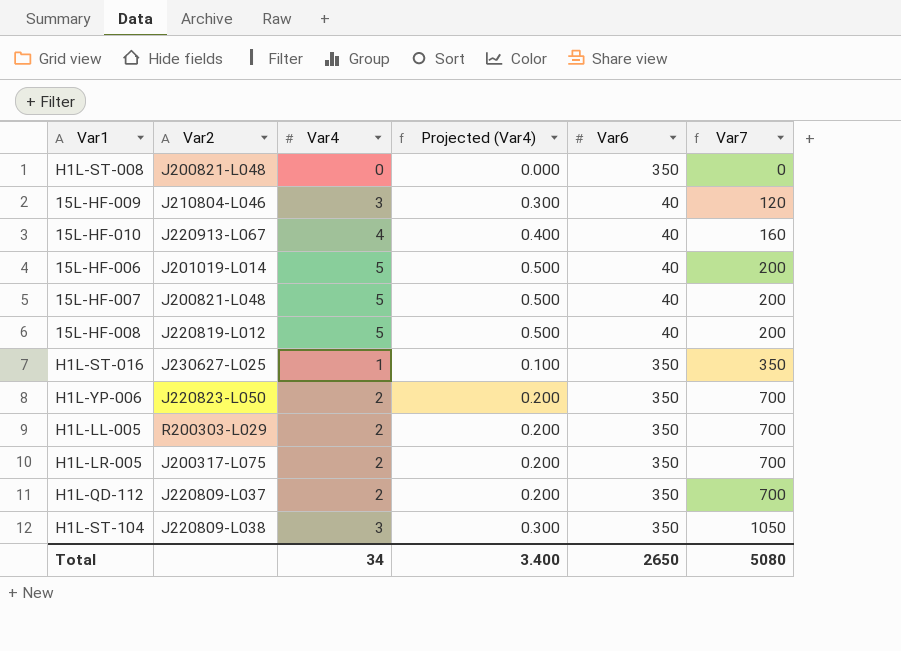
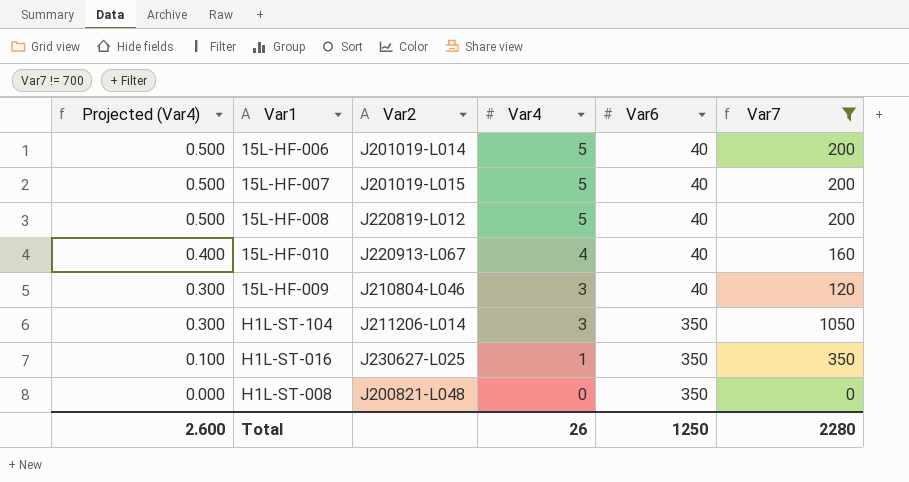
filter: none -> Var7 != 700
row order: Var7 ascending -> Projected (Var4) descending
column Projected (Var4) | position: 4 -> 1
15L-HF-007 | Var2: J200821-L048 -> J201019-L015
H1L-ST-104 | Var2: J220809-L038 -> J211206-L014
Total | Projected (Var4): 3.400 -> 2.600
Total | Var4: 34 -> 26
Total | Var6: 2650 -> 1250
Total | Var7: 5080 -> 2280

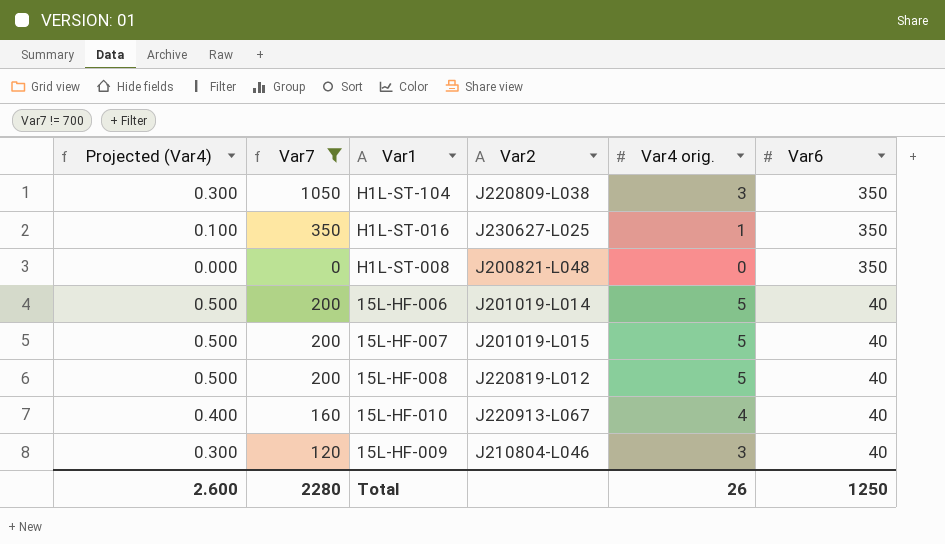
row order: Projected (Var4) descending -> Var6 descending
column Var7 | position: 6 -> 2
column name: Var4 -> Var4 orig.
H1L-ST-104 | Var2: J211206-L014 -> J220809-L038

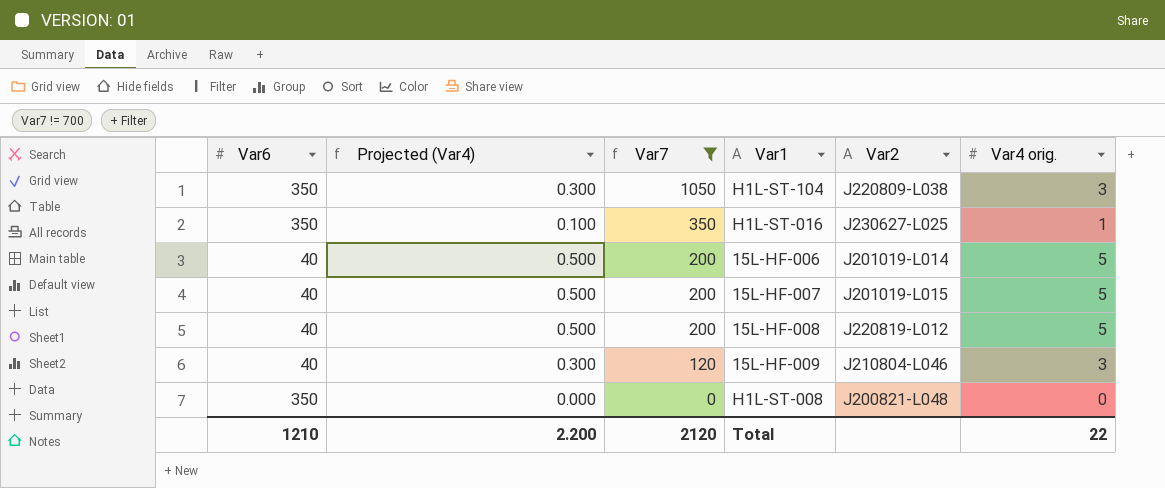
row order: Var6 descending -> Var7 descending
column Var6 | position: 6 -> 1
row 15L-HF-010: 0.400 | 160 | J220913-L067 | 4 | 40 -> none
Total | Var6: 1250 -> 1210
Total | Projected (Var4): 2.600 -> 2.200
Total | Var7: 2280 -> 2120
Total | Var4 orig.: 26 -> 22

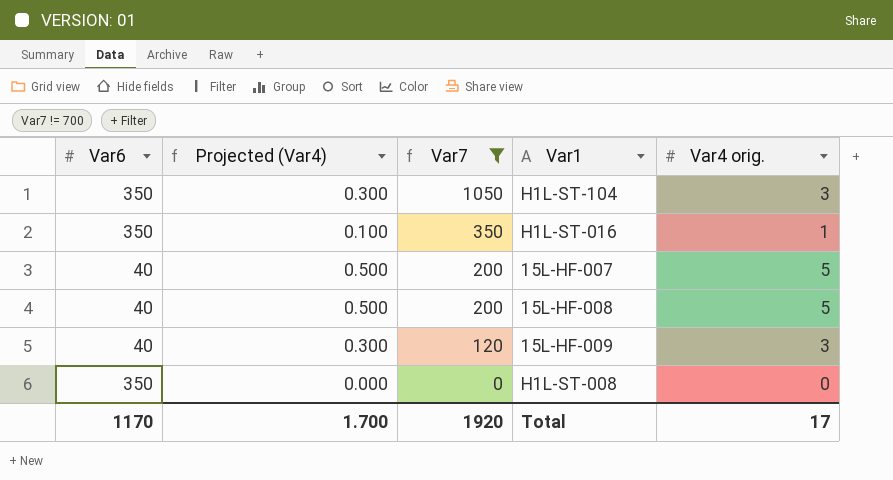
column Var2 | position: 5 -> none
row 15L-HF-006: 40 | 0.500 | 200 | J201019-L014 | 5 -> none
Total | Var6: 1210 -> 1170
Total | Projected (Var4): 2.200 -> 1.700
Total | Var7: 2120 -> 1920
Total | Var4 orig.: 22 -> 17

